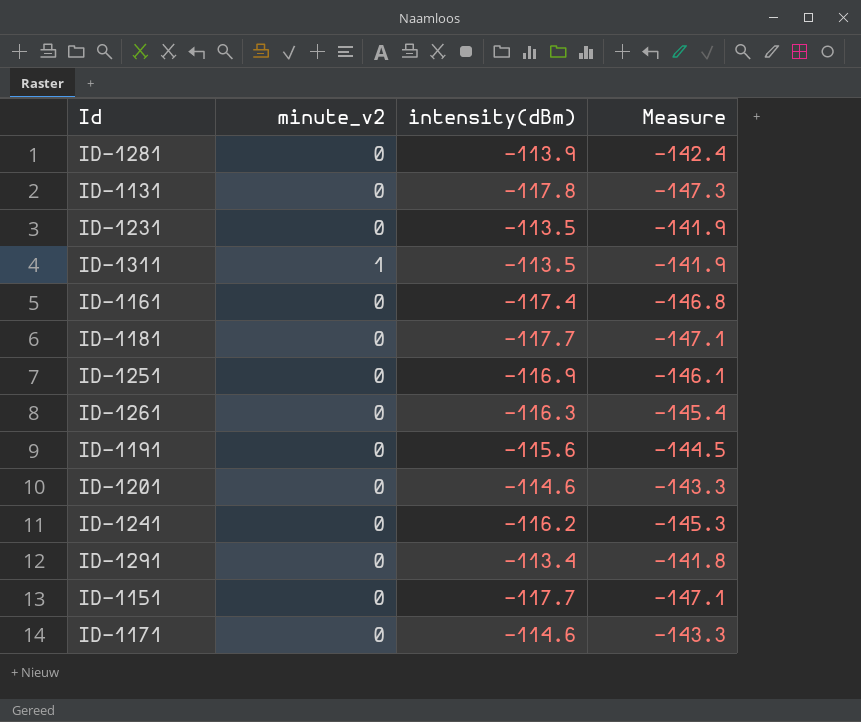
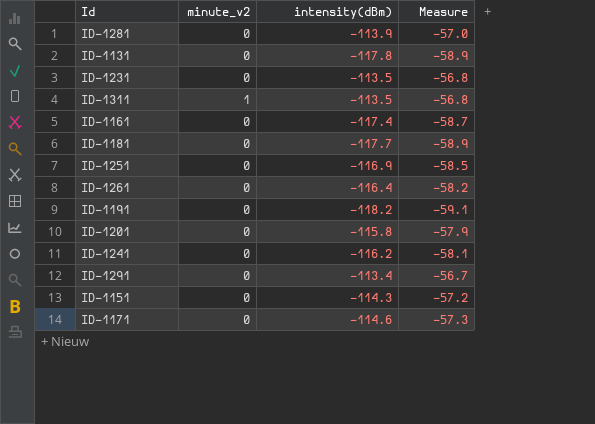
column Measure | formula: [intensity(dBm)] * 1.25 -> [intensity(dBm)] * 0.5
ID-1261 | intensity(dBm): -116.3 -> -116.4
ID-1191 | intensity(dBm): -115.6 -> -118.2
ID-1201 | intensity(dBm): -114.6 -> -115.8
ID-1151 | intensity(dBm): -117.7 -> -114.3

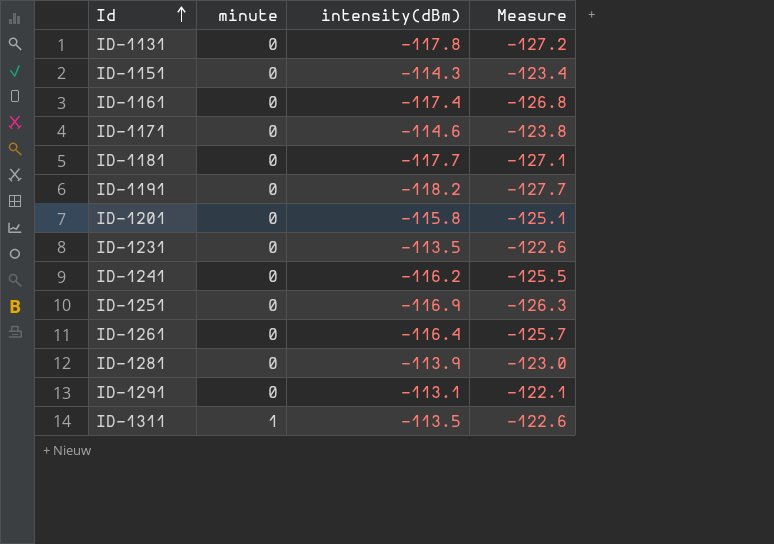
row order: none -> Id ascending
column name: minute_v2 -> minute
column Measure | formula: [intensity(dBm)] * 0.5 -> [intensity(dBm)] * 1.08
ID-1291 | intensity(dBm): -113.4 -> -113.1

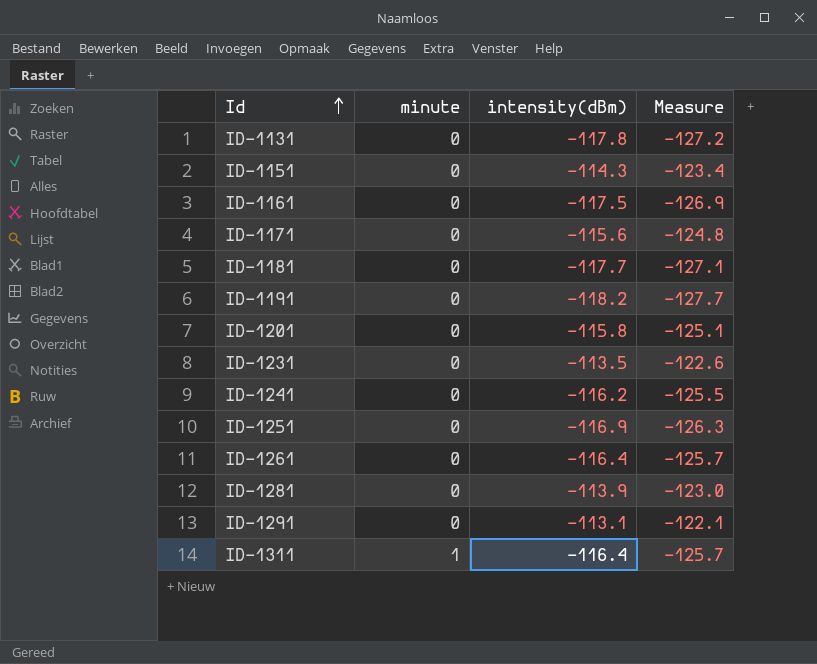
ID-1161 | intensity(dBm): -117.4 -> -117.5
ID-1161 | Measure: -126.8 -> -126.9
ID-1171 | intensity(dBm): -114.6 -> -115.6
ID-1171 | Measure: -123.8 -> -124.8
ID-1311 | intensity(dBm): -113.5 -> -116.4
ID-1311 | Measure: -122.6 -> -125.7

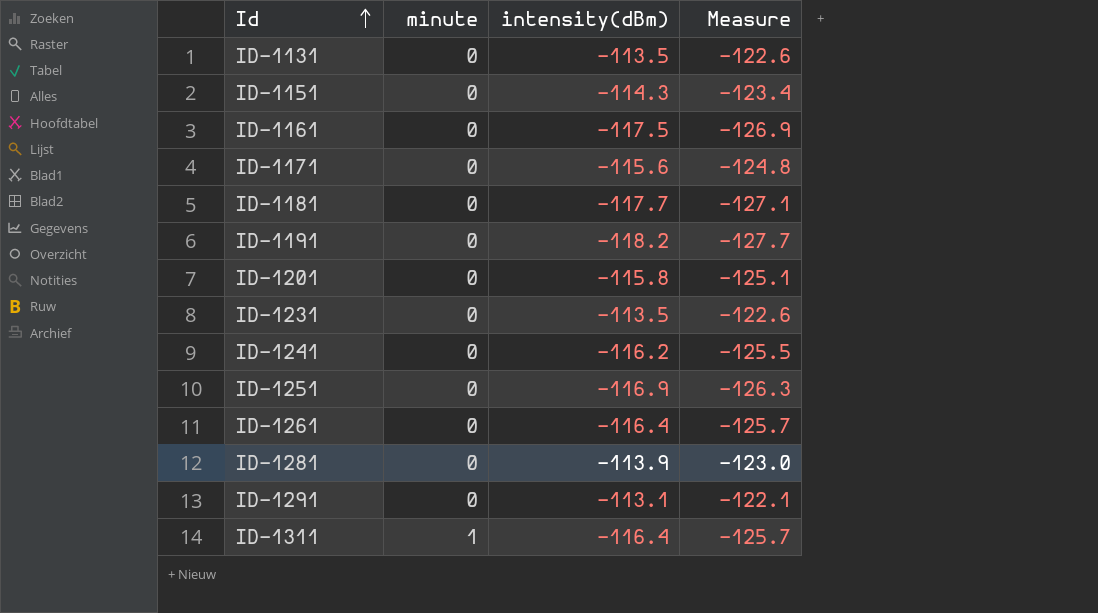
ID-1131 | intensity(dBm): -117.8 -> -113.5
ID-1131 | Measure: -127.2 -> -122.6

